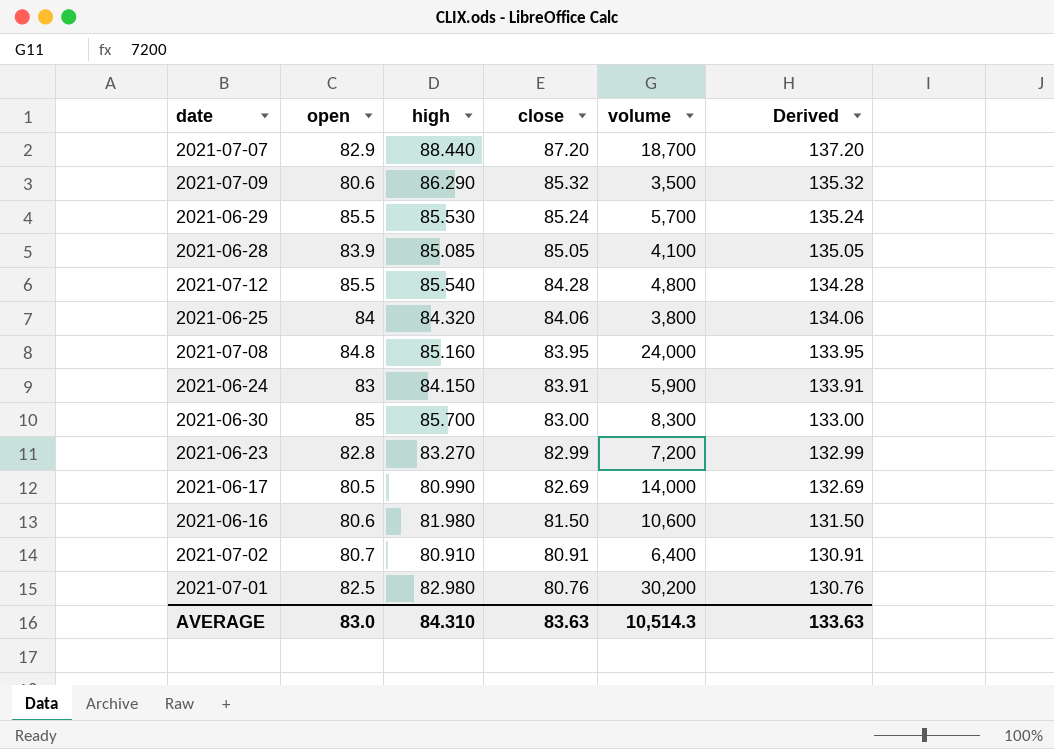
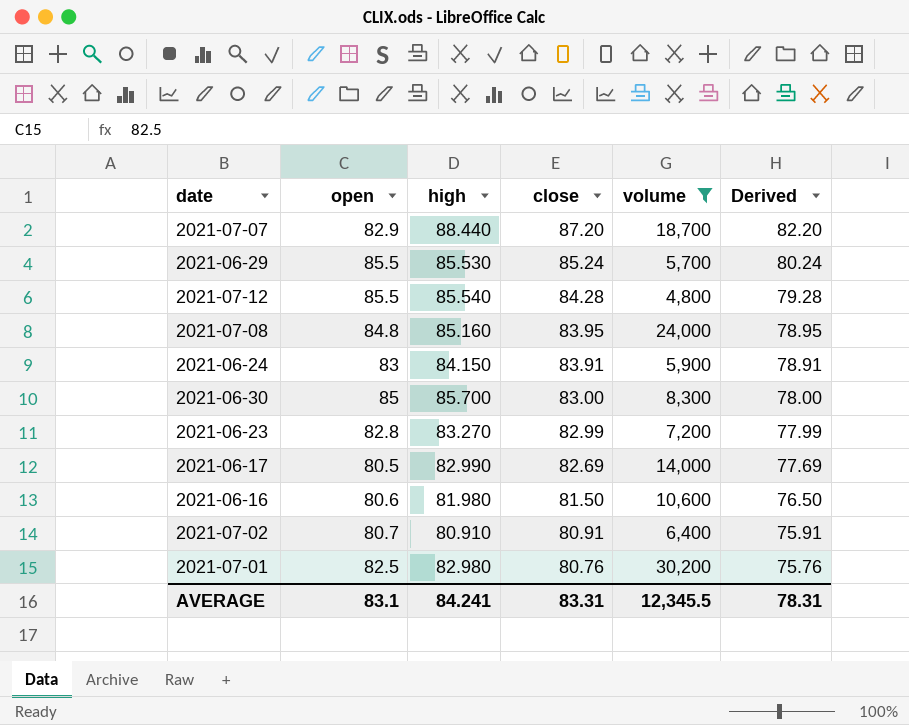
filter: none -> volume >= 4,800
column Derived | formula: [close] + 50 -> [close] - 5
2021-06-17 | high: 80.990 -> 82.990
AVERAGE | open: 83.0 -> 83.1
AVERAGE | high: 84.310 -> 84.241
AVERAGE | close: 83.63 -> 83.31
AVERAGE | volume: 10,514.3 -> 12,345.5
AVERAGE | Derived: 133.63 -> 78.31

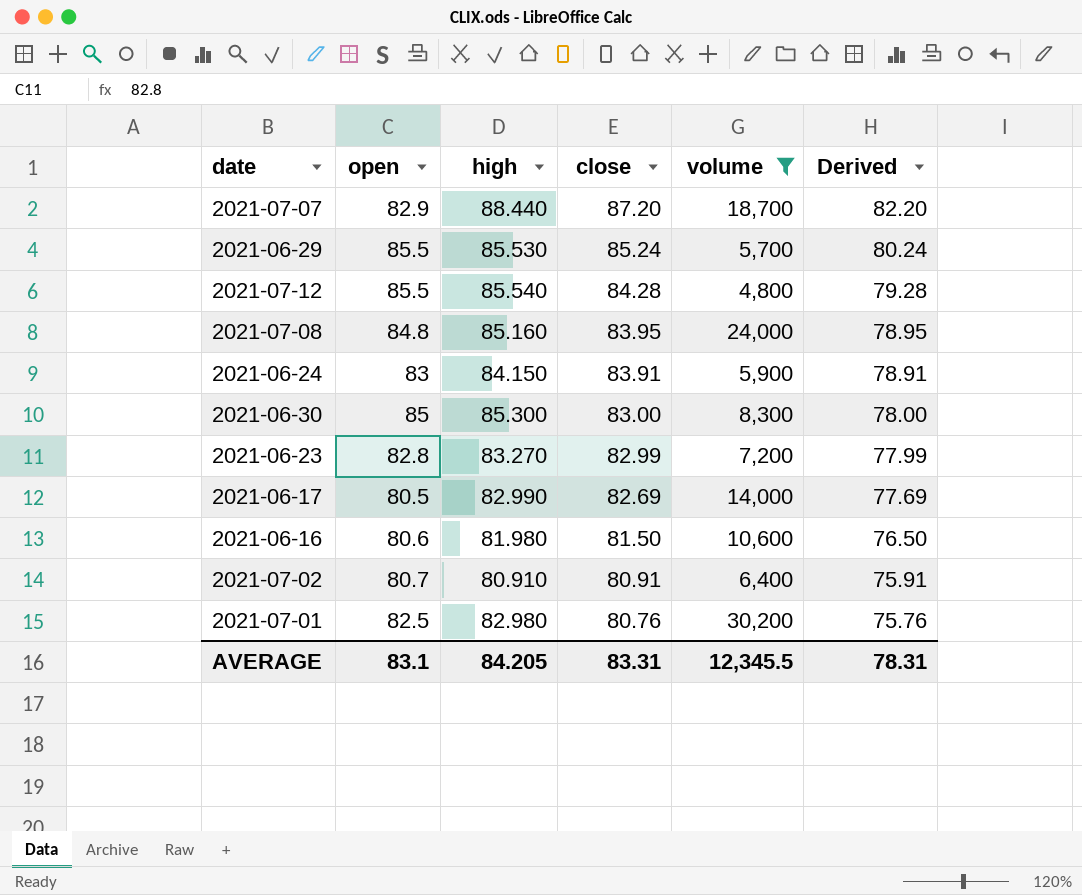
2021-06-30 | high: 85.700 -> 85.300
AVERAGE | high: 84.241 -> 84.205

